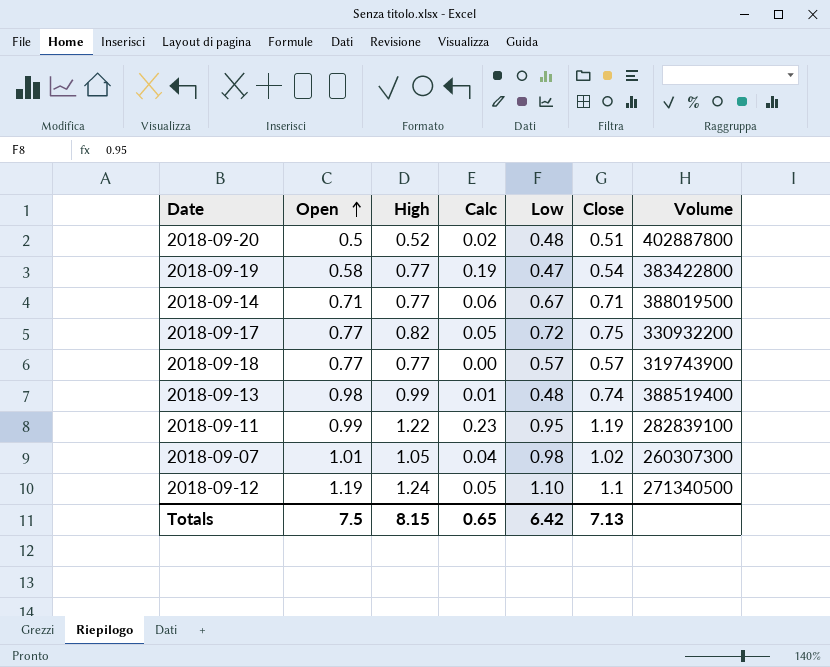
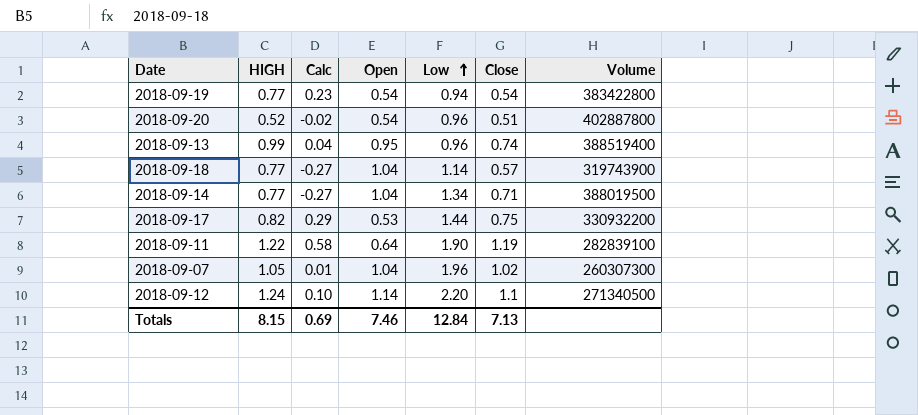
row order: Open ascending -> Low ascending
column name: High -> HIGH
column Open | position: 2 -> 4
2018-09-19 | Calc: 0.19 -> 0.23
2018-09-19 | Open: 0.58 -> 0.54
2018-09-19 | Low: 0.47 -> 0.94
2018-09-20 | Calc: 0.02 -> -0.02
2018-09-20 | Open: 0.5 -> 0.54
2018-09-20 | Low: 0.48 -> 0.96
2018-09-13 | Calc: 0.01 -> 0.04
2018-09-13 | Open: 0.98 -> 0.95
2018-09-13 | Low: 0.48 -> 0.96
2018-09-18 | Calc: 0.00 -> -0.27
2018-09-18 | Open: 0.77 -> 1.04
2018-09-18 | Low: 0.57 -> 1.14
2018-09-14 | Calc: 0.06 -> -0.27
2018-09-14 | Open: 0.71 -> 1.04
2018-09-14 | Low: 0.67 -> 1.34
2018-09-17 | Calc: 0.05 -> 0.29
2018-09-17 | Open: 0.77 -> 0.53
2018-09-17 | Low: 0.72 -> 1.44
2018-09-11 | Calc: 0.23 -> 0.58
2018-09-11 | Open: 0.99 -> 0.64
2018-09-11 | Low: 0.95 -> 1.90
2018-09-07 | Calc: 0.04 -> 0.01
2018-09-07 | Open: 1.01 -> 1.04
2018-09-07 | Low: 0.98 -> 1.96
2018-09-12 | Calc: 0.05 -> 0.10
2018-09-12 | Open: 1.19 -> 1.14
2018-09-12 | Low: 1.10 -> 2.20
Totals | Calc: 0.65 -> 0.69
Totals | Open: 7.5 -> 7.46
Totals | Low: 6.42 -> 12.84

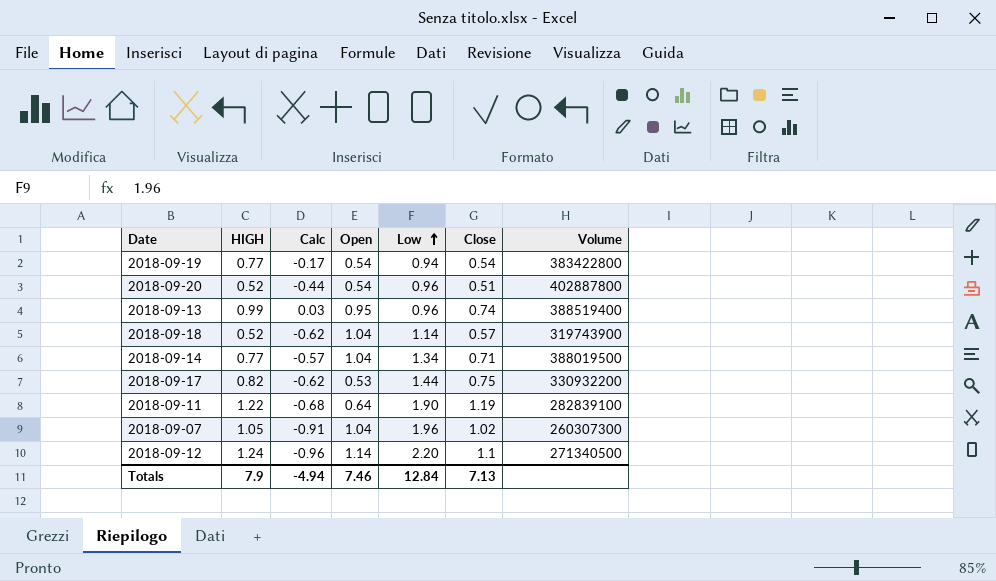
column Calc | formula: [HIGH] - [Open] -> [HIGH] - [Low]
2018-09-18 | HIGH: 0.77 -> 0.52
Totals | HIGH: 8.15 -> 7.9
Totals | Calc: 0.69 -> -4.94

